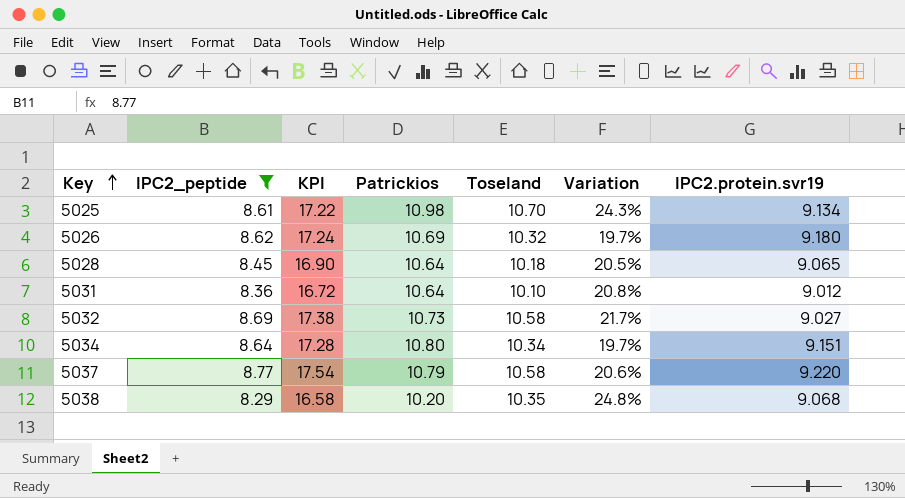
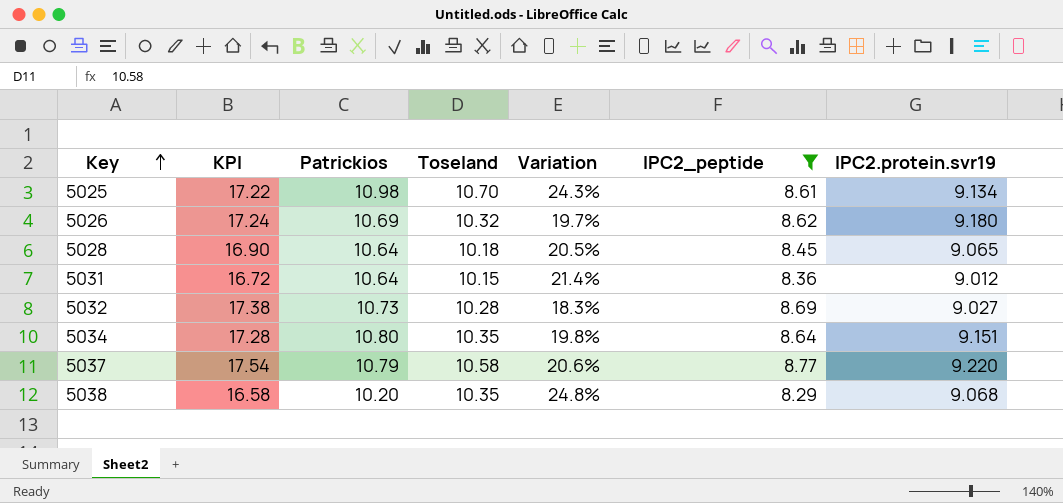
column IPC2_peptide | position: 2 -> 6
5031 | Toseland: 10.10 -> 10.15
5031 | Variation: 20.8% -> 21.4%
5032 | Toseland: 10.58 -> 10.28
5032 | Variation: 21.7% -> 18.3%
5034 | Toseland: 10.34 -> 10.35
5034 | Variation: 19.7% -> 19.8%

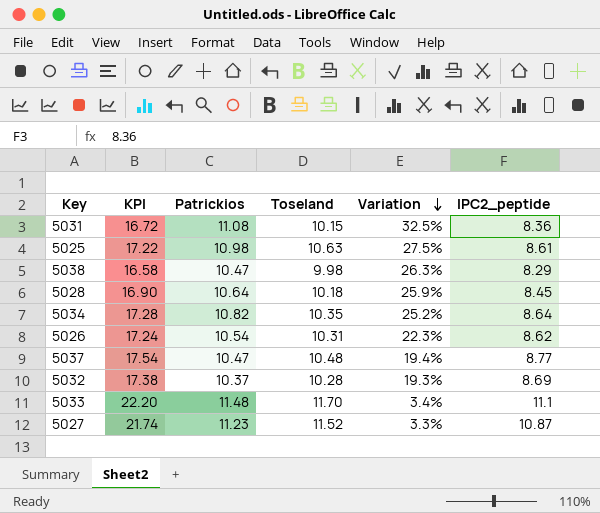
filter: IPC2_peptide <= 8.77 -> none
row order: Key ascending -> Variation descending
column IPC2.protein.svr19 | position: 7 -> none
column Variation | formula: ([Toseland] - [IPC2_peptide]) / [IPC2_peptide] -> ([Patrickios] - [IPC2_peptide]) / [IPC2_peptide]
5031 | Patrickios: 10.64 -> 11.08
5025 | Toseland: 10.70 -> 10.63
5038 | Patrickios: 10.20 -> 10.47
5038 | Toseland: 10.35 -> 9.98
5034 | Patrickios: 10.80 -> 10.82
5026 | Patrickios: 10.69 -> 10.54
5026 | Toseland: 10.32 -> 10.31
5037 | Patrickios: 10.79 -> 10.47
5037 | Toseland: 10.58 -> 10.48
5032 | Patrickios: 10.73 -> 10.37

